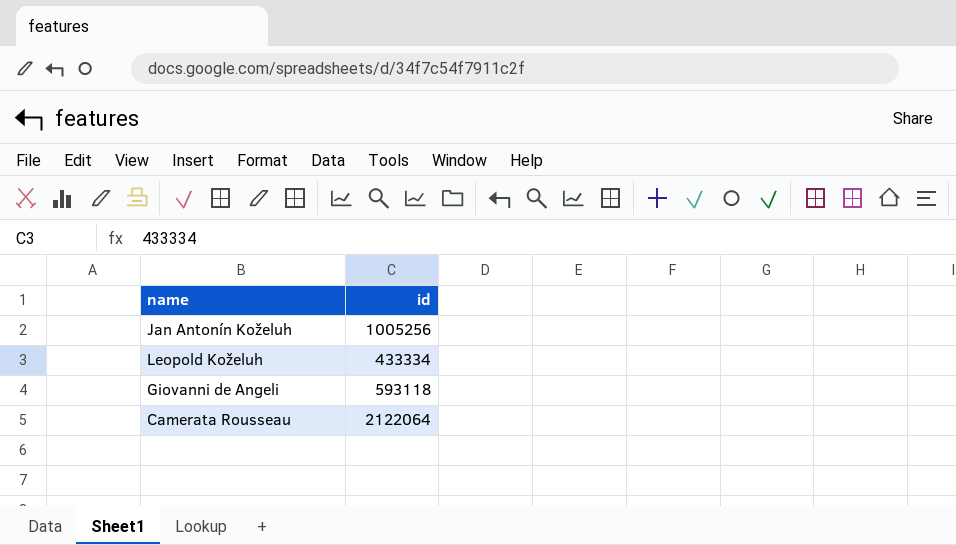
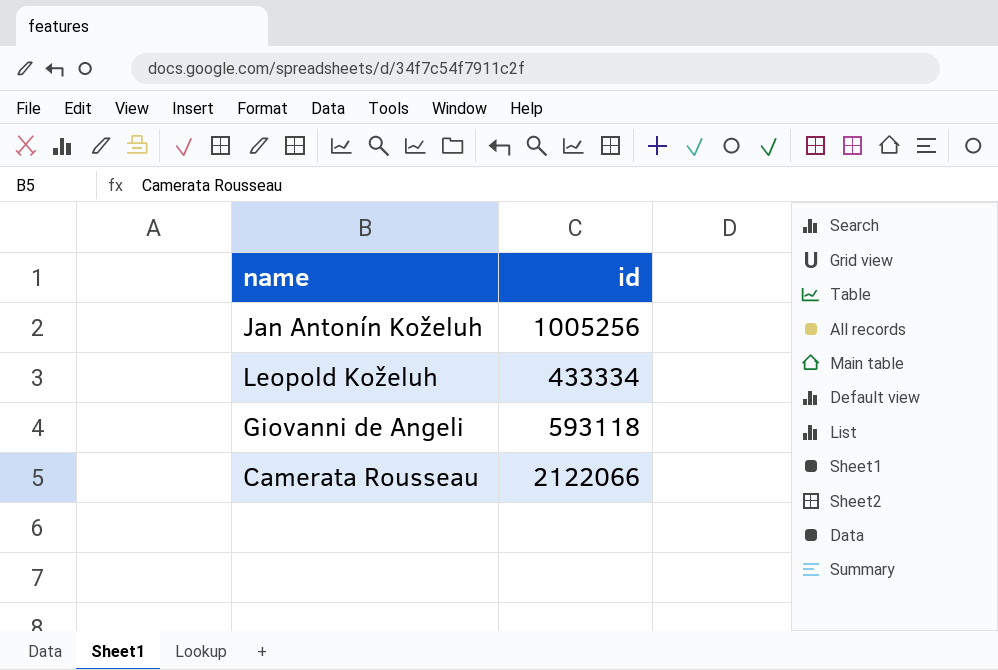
Camerata Rousseau | id: 2122064 -> 2122066

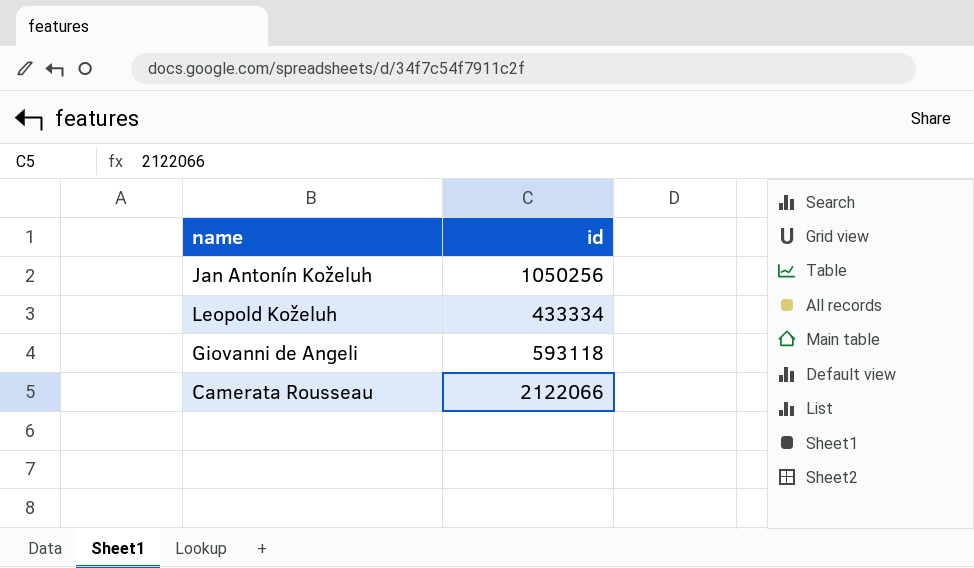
Jan Antonín Koželuh | id: 1005256 -> 1050256

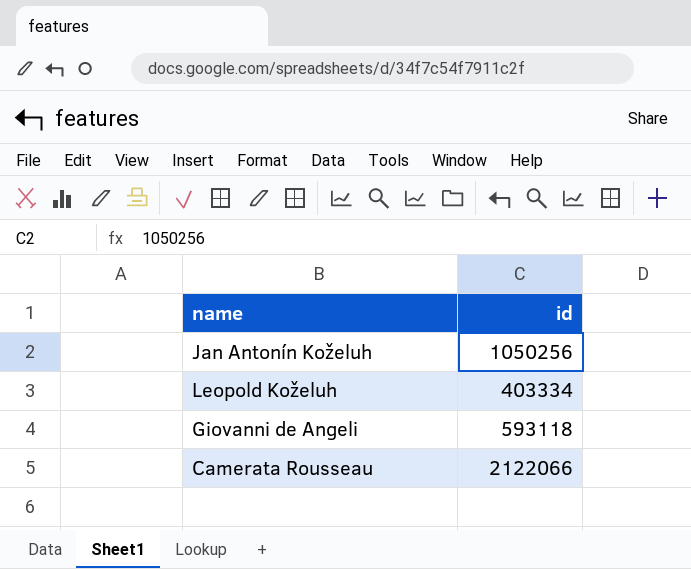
Leopold Koželuh | id: 433334 -> 403334

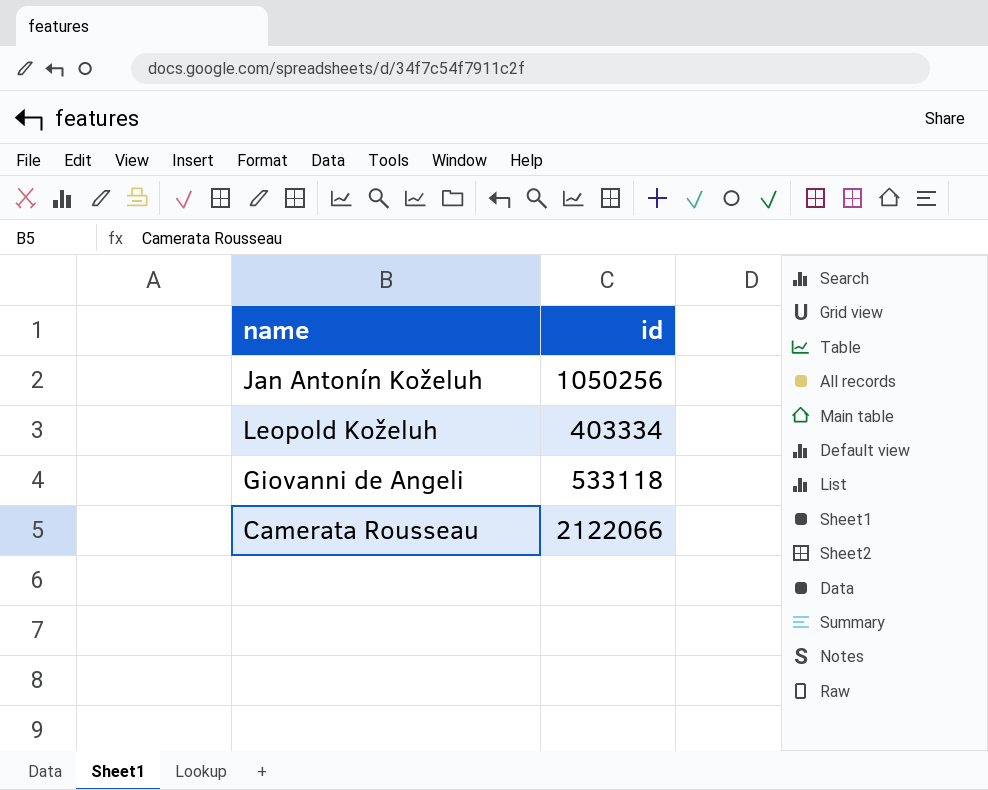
Giovanni de Angeli | id: 593118 -> 533118

